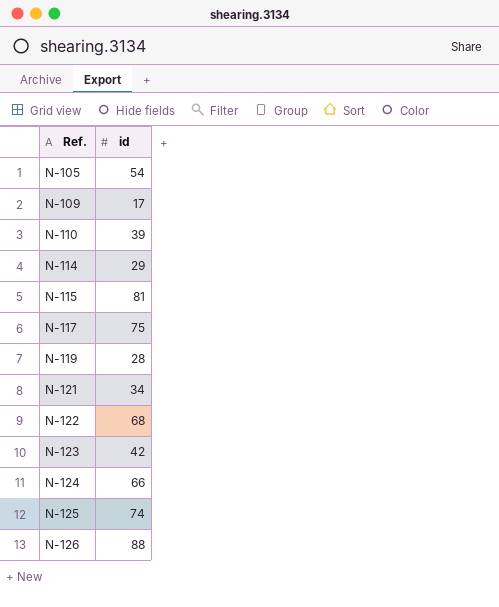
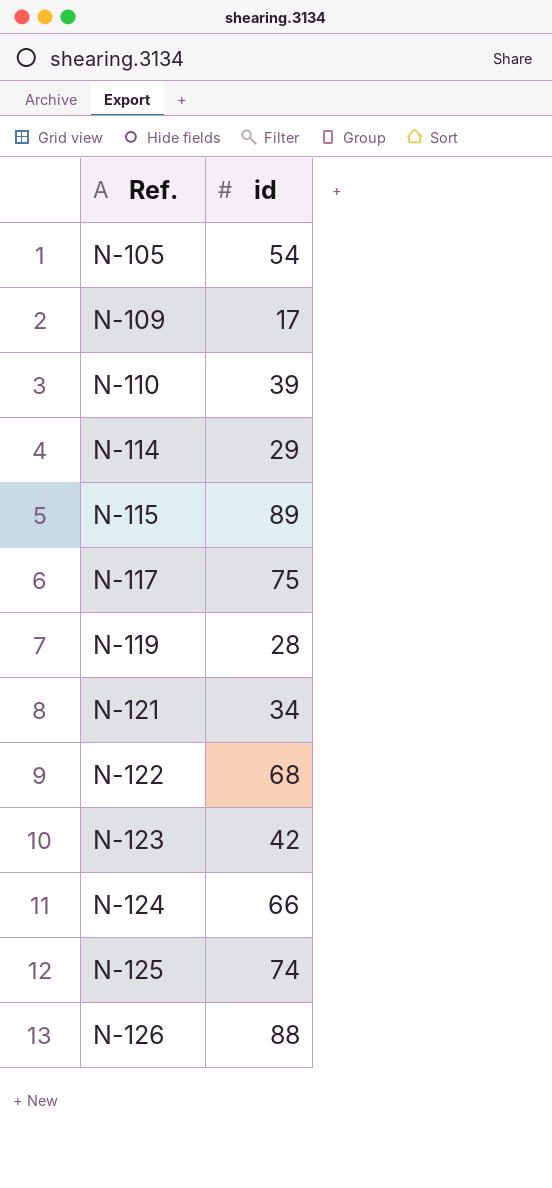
N-115 | id: 81 -> 89

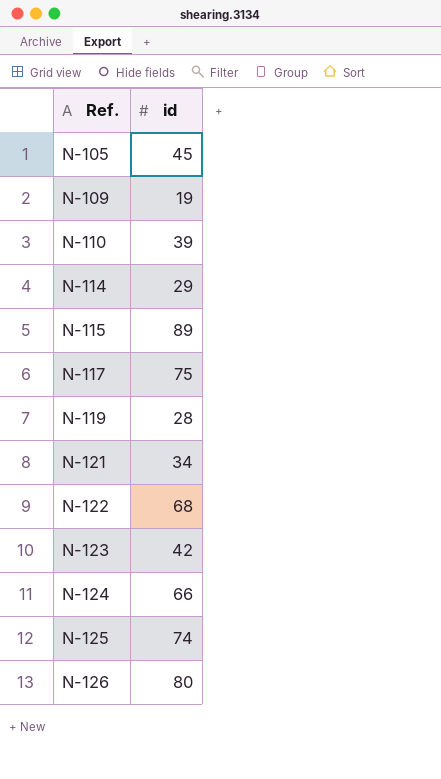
N-105 | id: 54 -> 45
N-109 | id: 17 -> 19
N-126 | id: 88 -> 80

